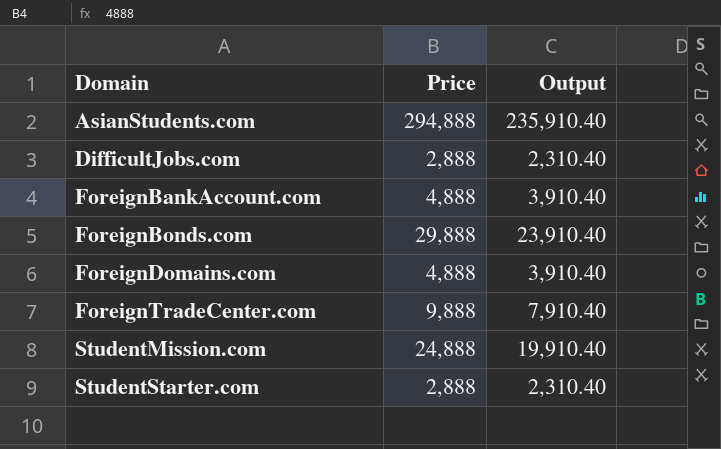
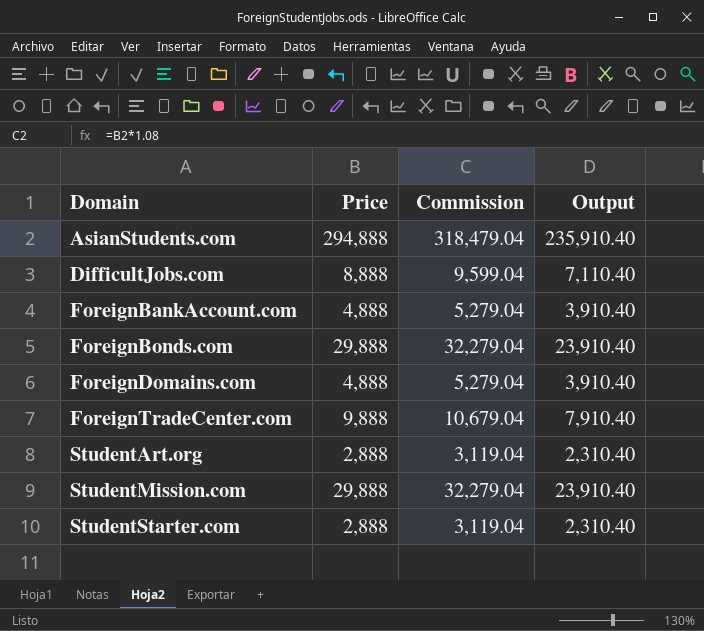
column Commission | formula: none -> [Price] * 1.08
DifficultJobs.com | Price: 2,888 -> 8,888
DifficultJobs.com | Output: 2,310.40 -> 7,110.40
row StudentArt.org: none -> 2,888 | 3,119.04 | 2,310.40
StudentMission.com | Price: 24,888 -> 29,888
StudentMission.com | Output: 19,910.40 -> 23,910.40

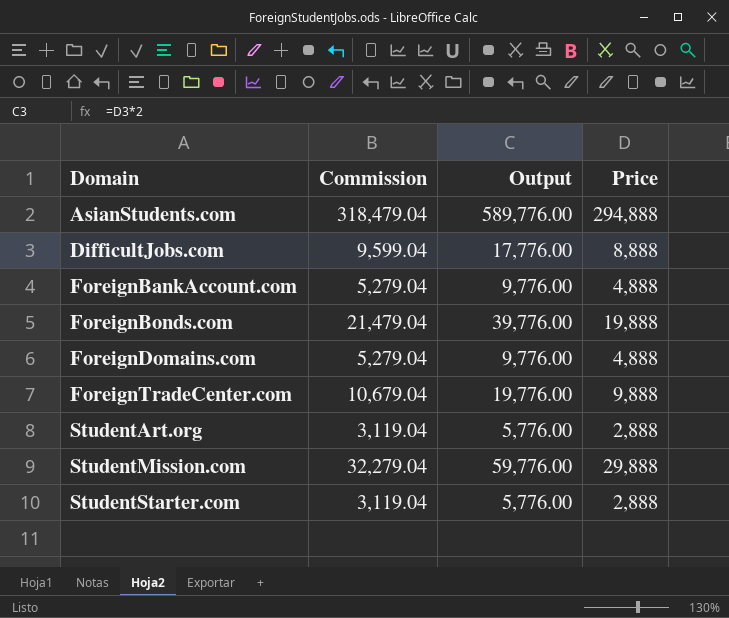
column Output | formula: [Price] * 0.8 -> [Price] * 2
column Price | position: 2 -> 4
ForeignBonds.com | Commission: 32,279.04 -> 21,479.04
ForeignBonds.com | Price: 29,888 -> 19,888

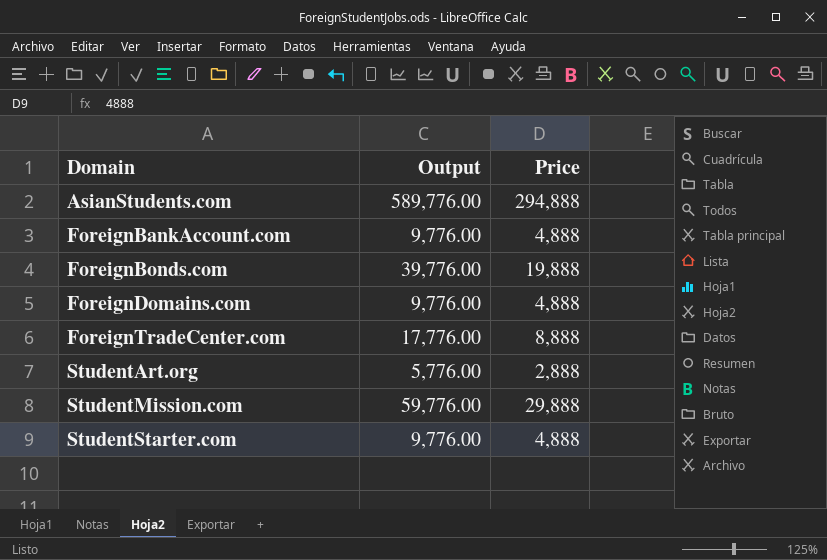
column Commission | formula: [Price] * 1.08 -> none
row DifficultJobs.com: 9,599.04 | 17,776.00 | 8,888 -> none
ForeignTradeCenter.com | Output: 19,776.00 -> 17,776.00
ForeignTradeCenter.com | Price: 9,888 -> 8,888
StudentStarter.com | Output: 5,776.00 -> 9,776.00
StudentStarter.com | Price: 2,888 -> 4,888

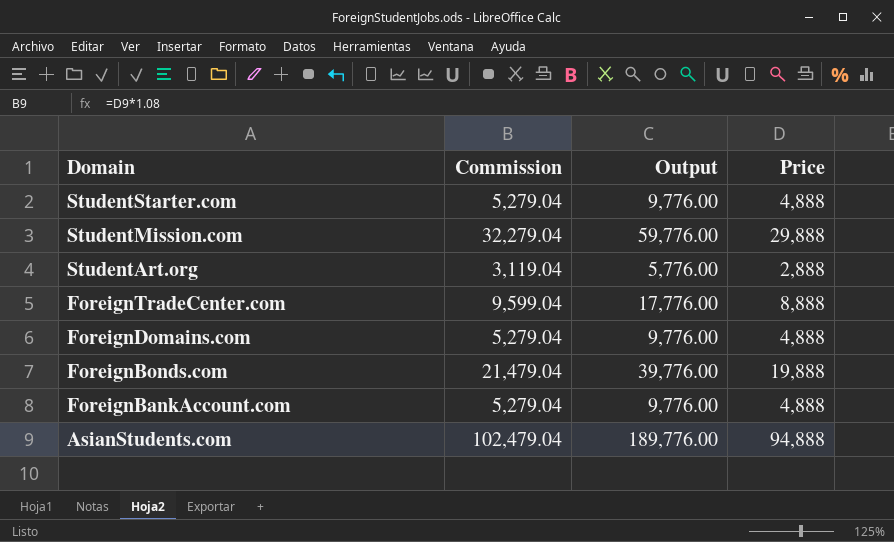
row order: Domain ascending -> Domain descending
column Commission | formula: none -> [Price] * 1.08
AsianStudents.com | Output: 589,776.00 -> 189,776.00
AsianStudents.com | Price: 294,888 -> 94,888

